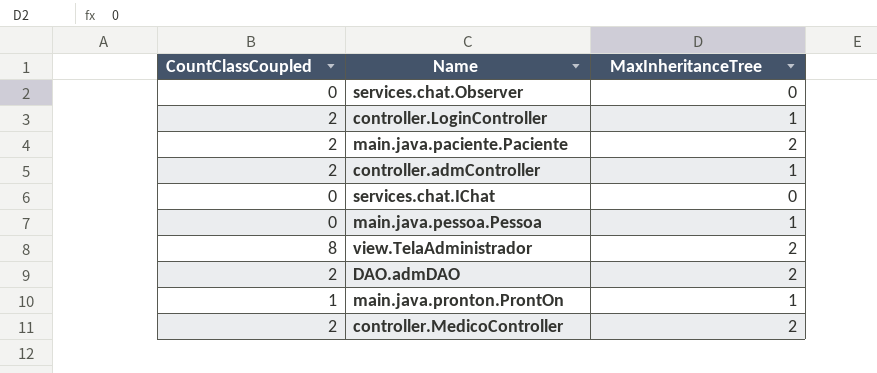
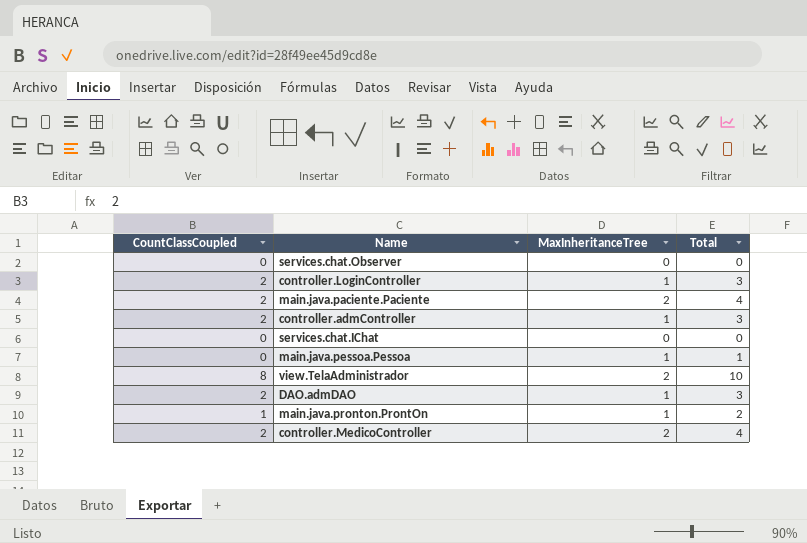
column Total | formula: none -> [CountClassCoupled] + [MaxInheritanceTree]
DAO.admDAO | MaxInheritanceTree: 2 -> 1

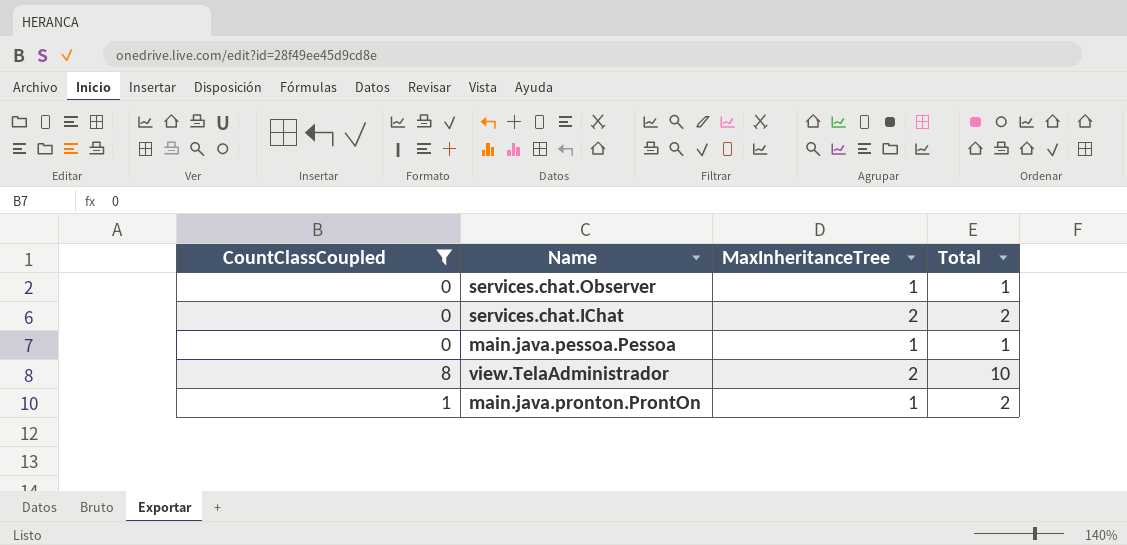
filter: none -> CountClassCoupled != 2
services.chat.Observer | MaxInheritanceTree: 0 -> 1
services.chat.Observer | Total: 0 -> 1
services.chat.IChat | MaxInheritanceTree: 0 -> 2
services.chat.IChat | Total: 0 -> 2

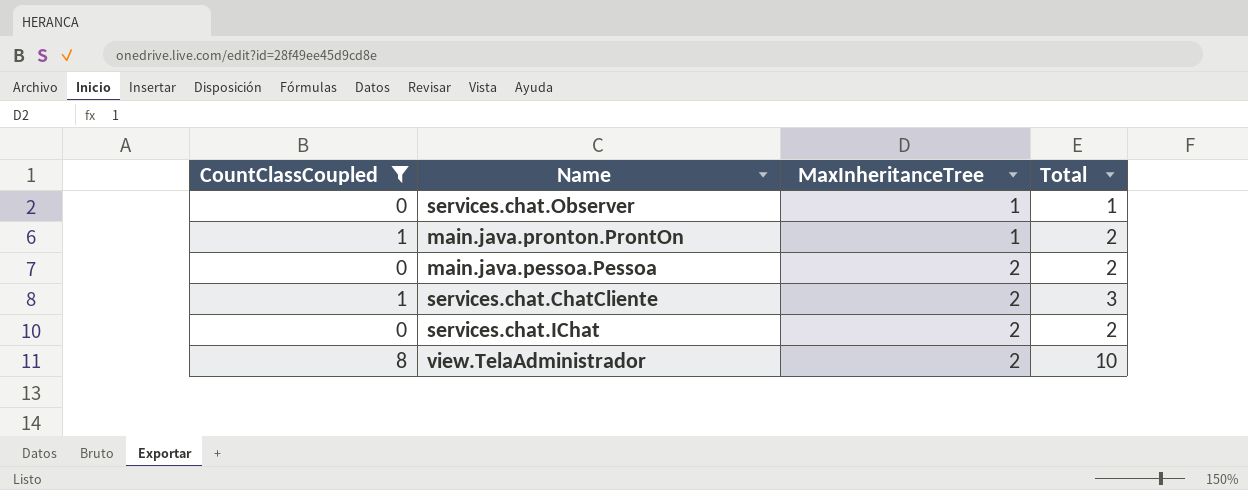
row order: none -> MaxInheritanceTree ascending
main.java.pessoa.Pessoa | MaxInheritanceTree: 1 -> 2
main.java.pessoa.Pessoa | Total: 1 -> 2
row services.chat.ChatCliente: none -> 1 | 2 | 3

